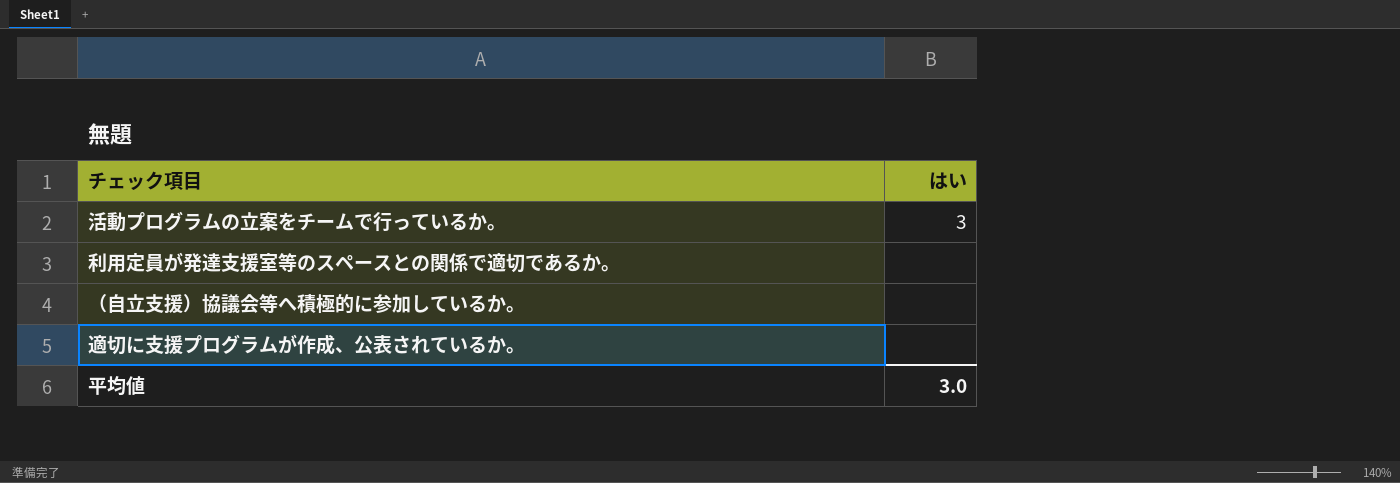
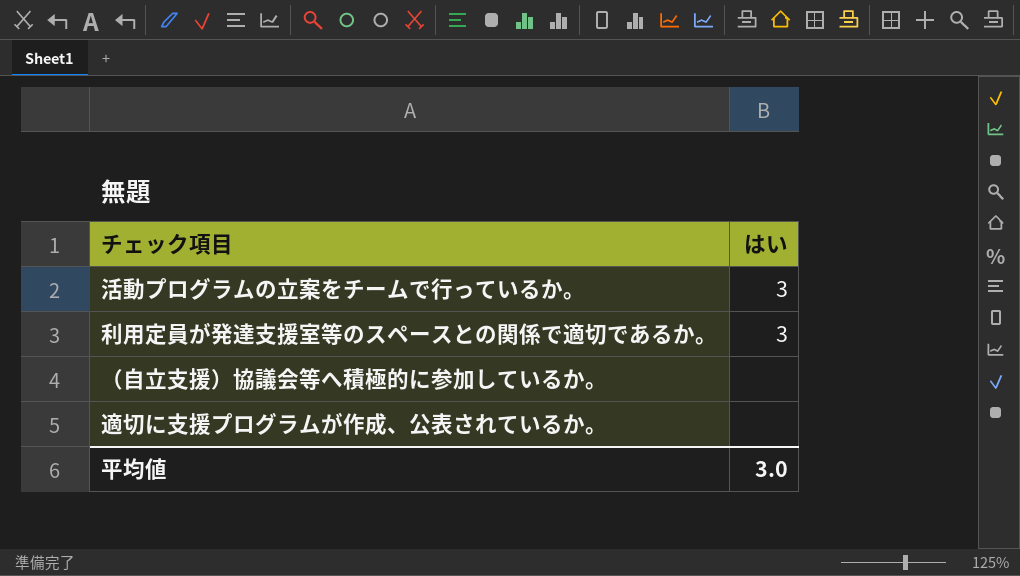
利用定員が発達支援室等のスペースとの関係で適切であるか。 | はい: none -> 3

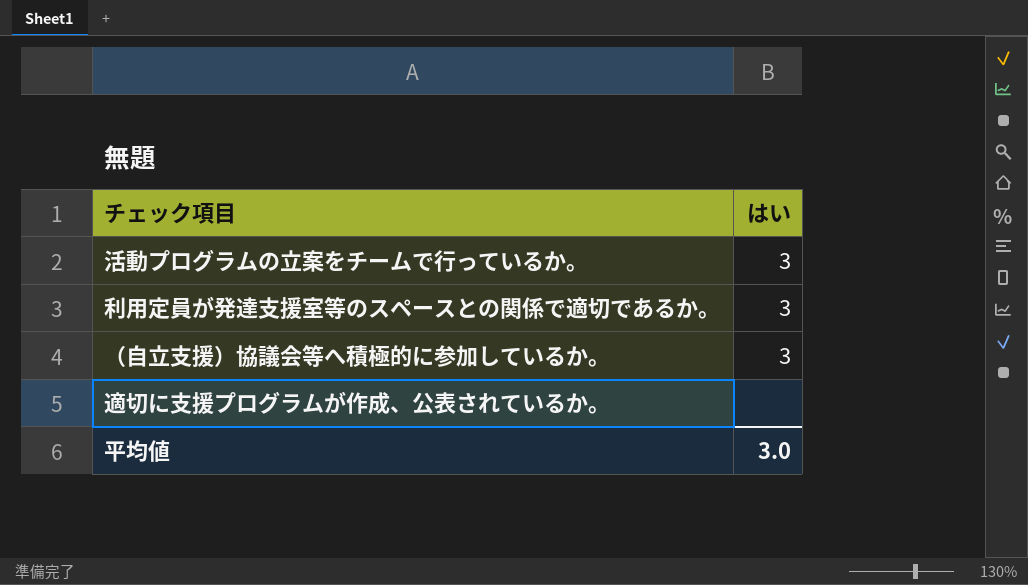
（自立支援）協議会等へ積極的に参加しているか。 | はい: none -> 3

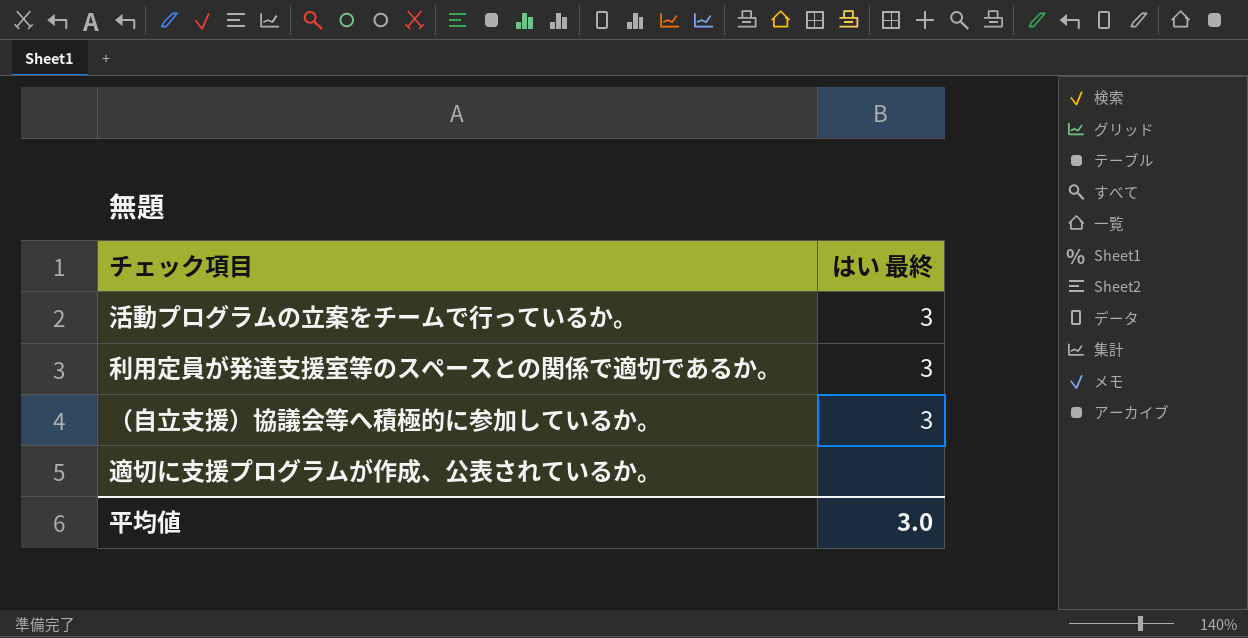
column name: はい -> はい 最終

